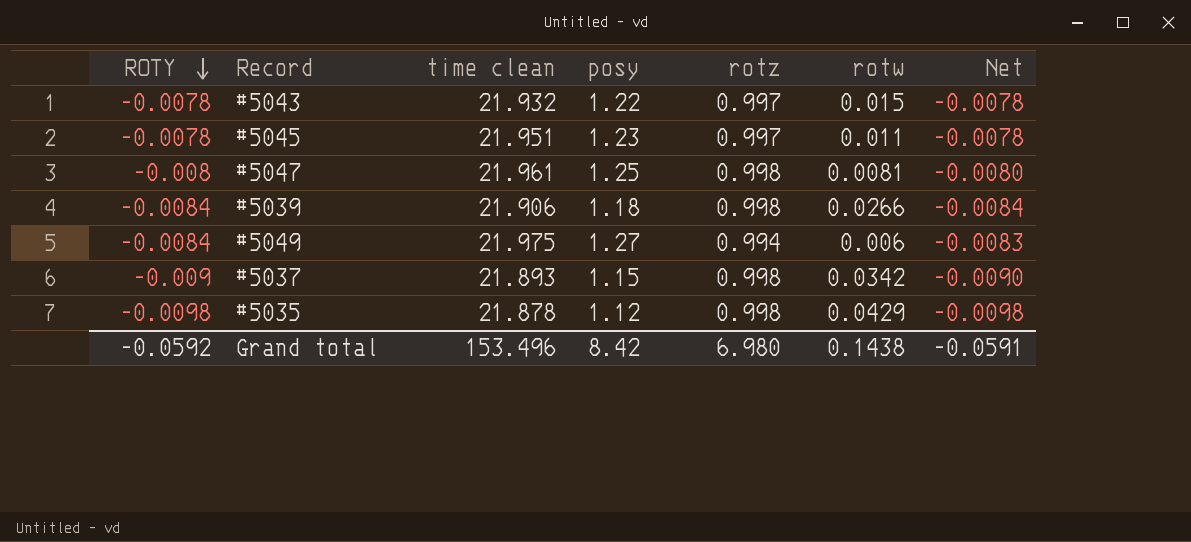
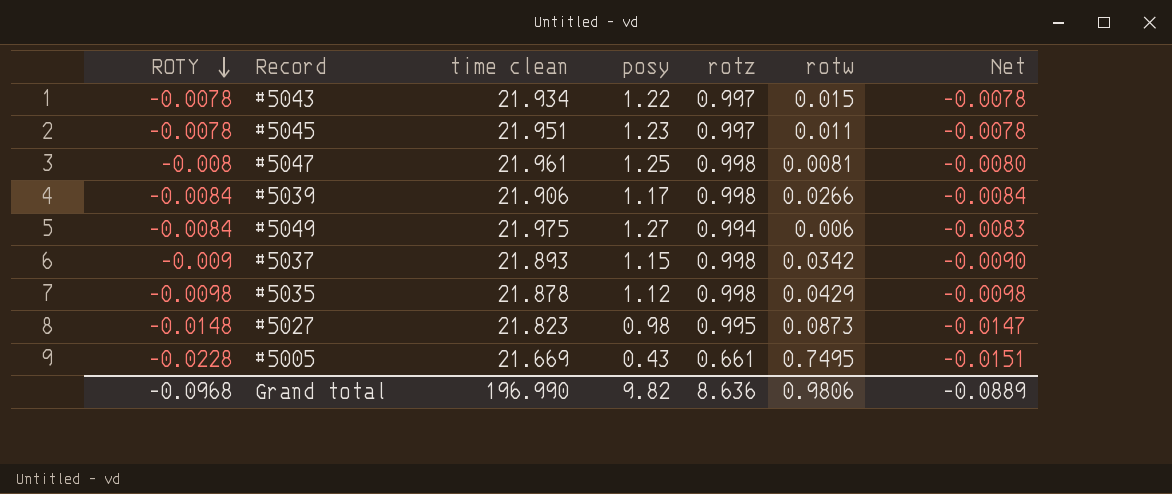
#5043 | time clean: 21.932 -> 21.934
#5039 | posy: 1.18 -> 1.17
row #5027: none -> -0.0148 | 21.823 | 0.98 | 0.995 | 0.0873 | -0.0147
row #5005: none -> -0.0228 | 21.669 | 0.43 | 0.661 | 0.7495 | -0.0151
Grand total | ROTY: -0.0592 -> -0.0968
Grand total | time clean: 153.496 -> 196.990
Grand total | posy: 8.42 -> 9.82
Grand total | rotz: 6.980 -> 8.636
Grand total | rotw: 0.1438 -> 0.9806
Grand total | Net: -0.0591 -> -0.0889

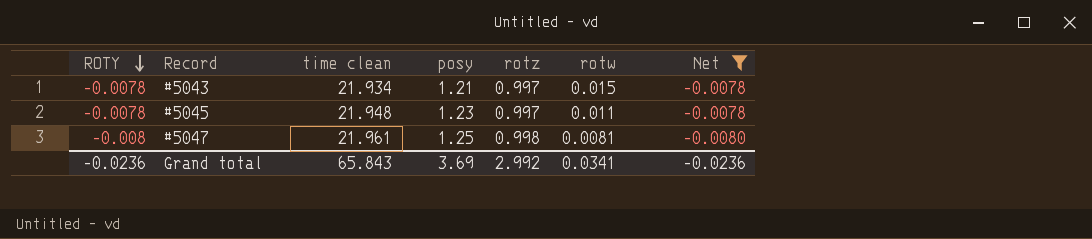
filter: none -> Net >= -0.0080
#5043 | posy: 1.22 -> 1.21
#5045 | time clean: 21.951 -> 21.948
Grand total | ROTY: -0.0968 -> -0.0236
Grand total | time clean: 196.990 -> 65.843
Grand total | posy: 9.82 -> 3.69
Grand total | rotz: 8.636 -> 2.992
Grand total | rotw: 0.9806 -> 0.0341
Grand total | Net: -0.0889 -> -0.0236

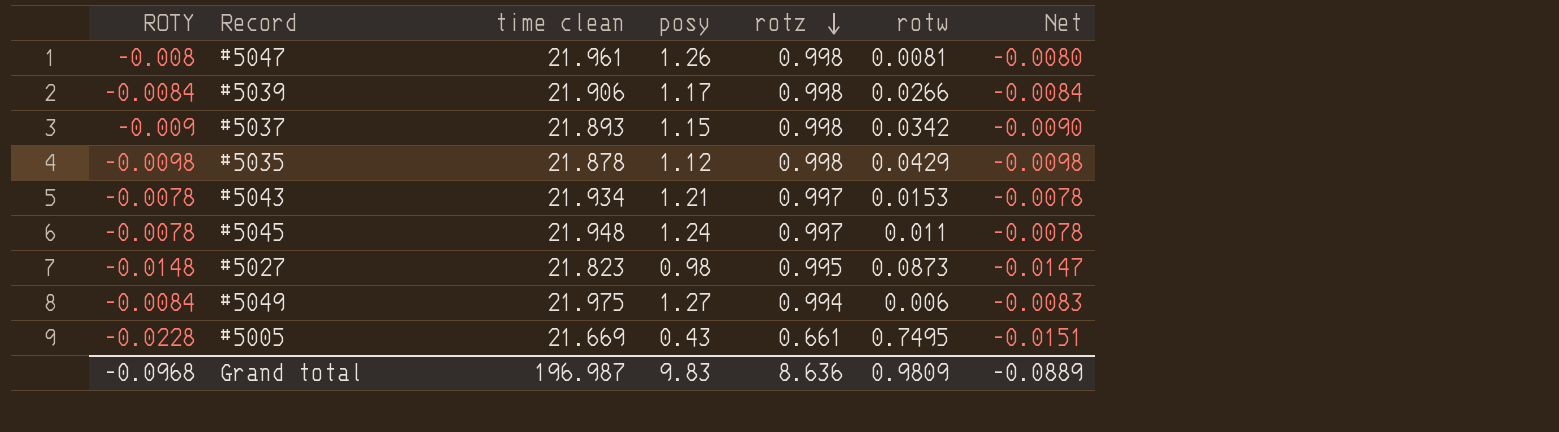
filter: Net >= -0.0080 -> none
row order: ROTY descending -> rotz descending
#5047 | posy: 1.25 -> 1.26
#5043 | rotw: 0.015 -> 0.0153
#5045 | posy: 1.23 -> 1.24
Grand total | ROTY: -0.0236 -> -0.0968
Grand total | time clean: 65.843 -> 196.987
Grand total | posy: 3.69 -> 9.83
Grand total | rotz: 2.992 -> 8.636
Grand total | rotw: 0.0341 -> 0.9809
Grand total | Net: -0.0236 -> -0.0889

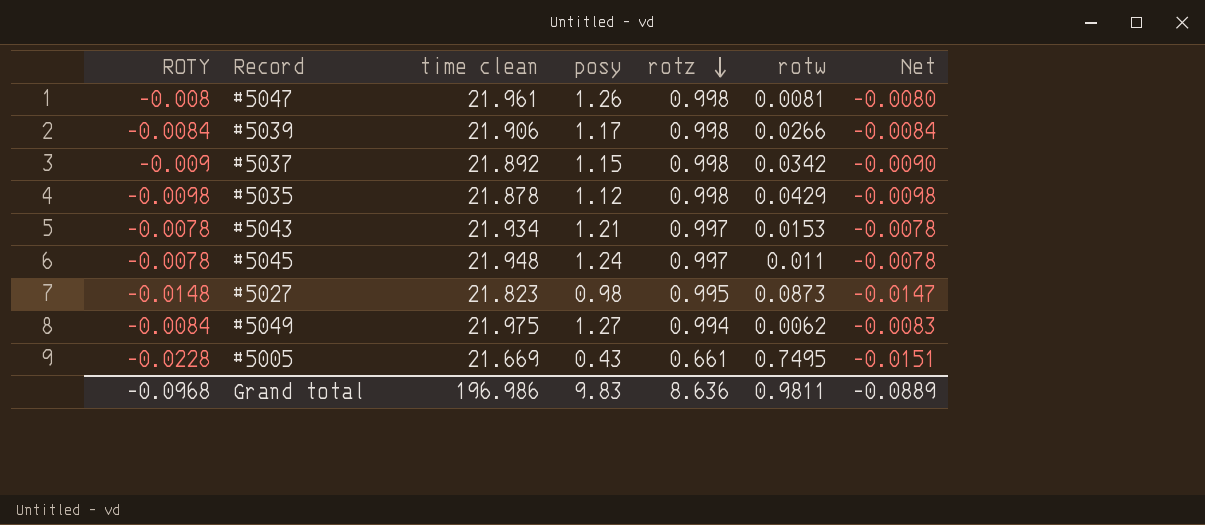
#5037 | time clean: 21.893 -> 21.892
#5049 | rotw: 0.006 -> 0.0062
Grand total | time clean: 196.987 -> 196.986
Grand total | rotw: 0.9809 -> 0.9811

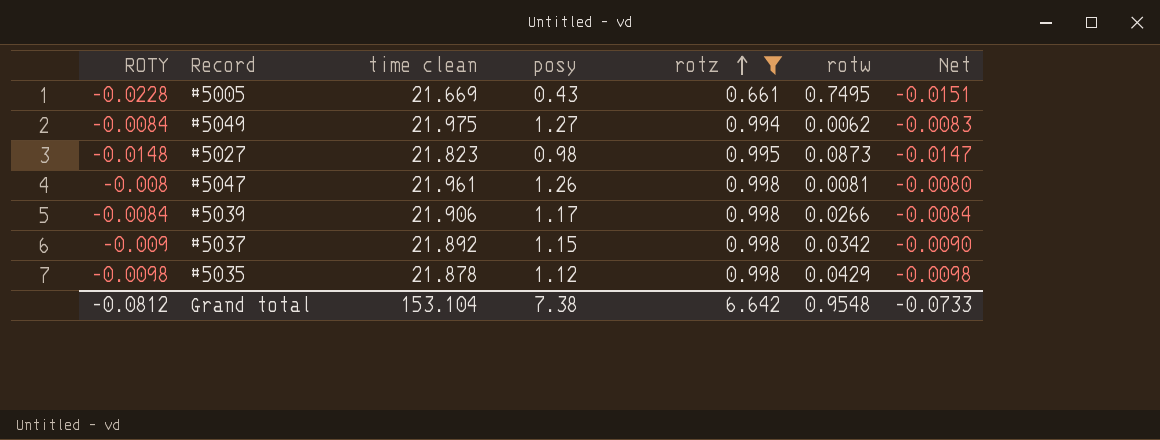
filter: none -> rotz != 0.997
row order: rotz descending -> rotz ascending
Grand total | ROTY: -0.0968 -> -0.0812
Grand total | time clean: 196.986 -> 153.104
Grand total | posy: 9.83 -> 7.38
Grand total | rotz: 8.636 -> 6.642
Grand total | rotw: 0.9811 -> 0.9548
Grand total | Net: -0.0889 -> -0.0733

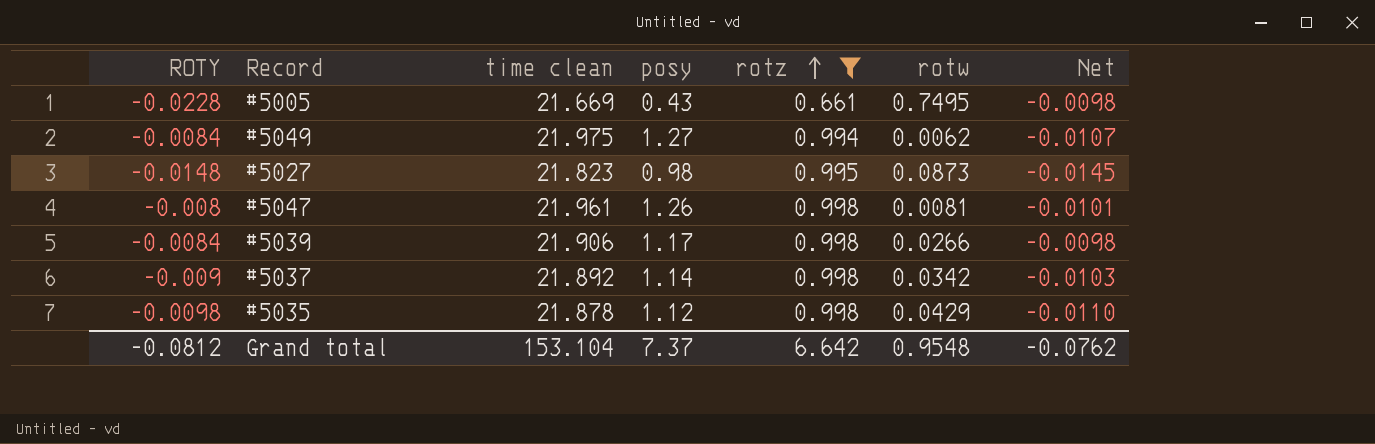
column Net | formula: [ROTY] * [rotz] -> [ROTY] * [posy]
#5037 | posy: 1.15 -> 1.14
Grand total | posy: 7.38 -> 7.37
Grand total | Net: -0.0733 -> -0.0762

